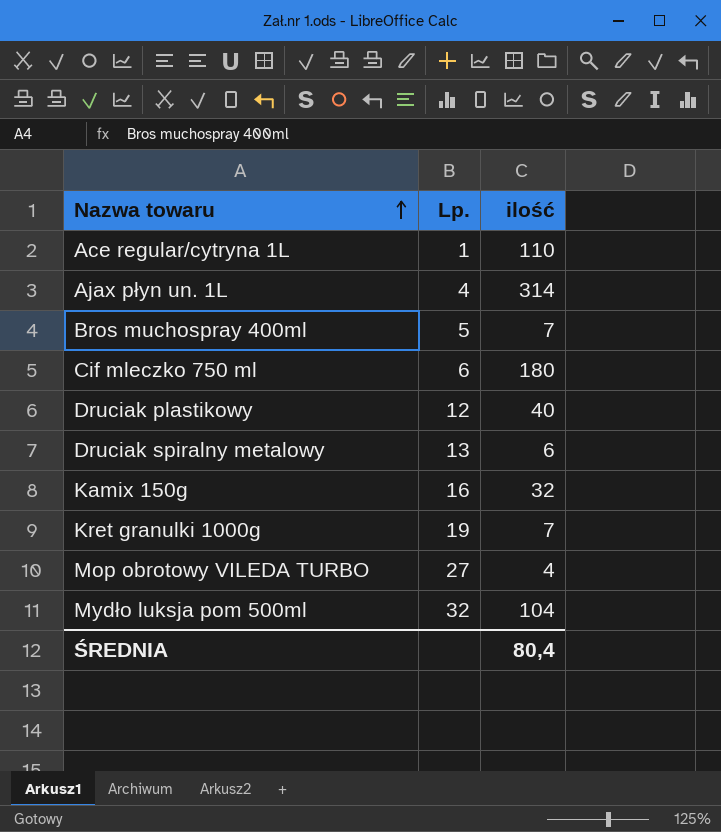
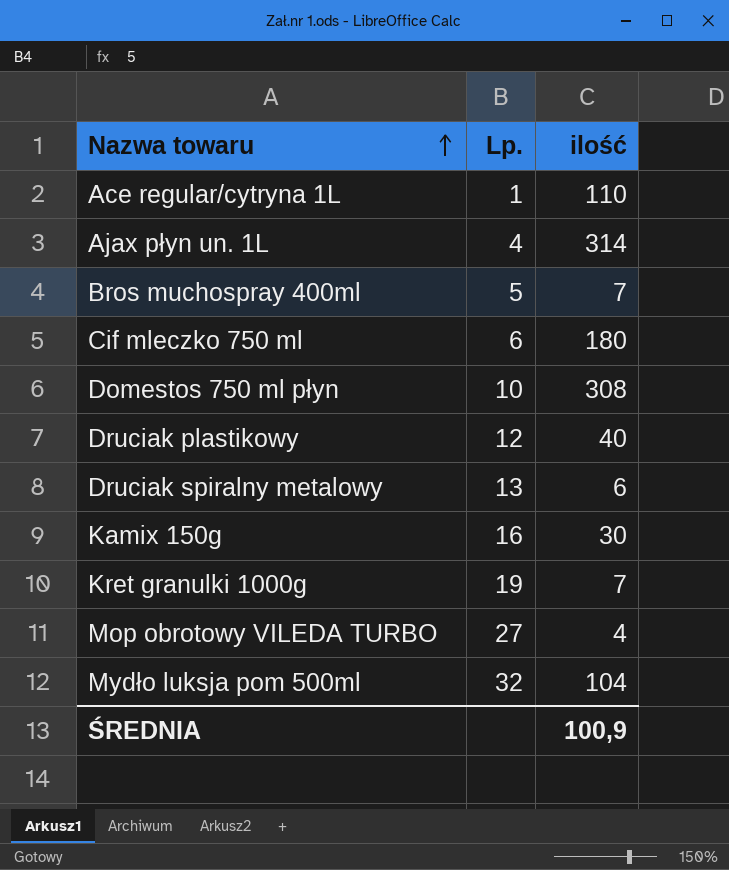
row Domestos 750 ml płyn: none -> 10 | 308
Kamix 150g | ilość: 32 -> 30
ŚREDNIA | ilość: 80,4 -> 100,9

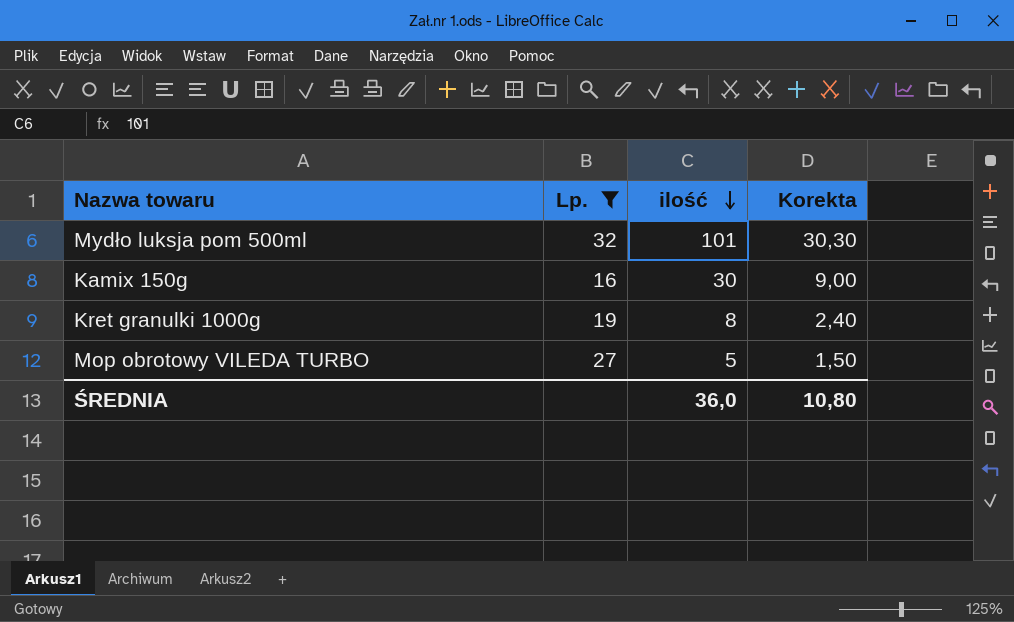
filter: none -> Lp. >= 16
row order: Nazwa towaru ascending -> ilość descending
column Korekta | formula: none -> [ilość] * 0,3
Mydło luksja pom 500ml | ilość: 104 -> 101
Kret granulki 1000g | ilość: 7 -> 8
Mop obrotowy VILEDA TURBO | ilość: 4 -> 5
ŚREDNIA | ilość: 100,9 -> 36,0

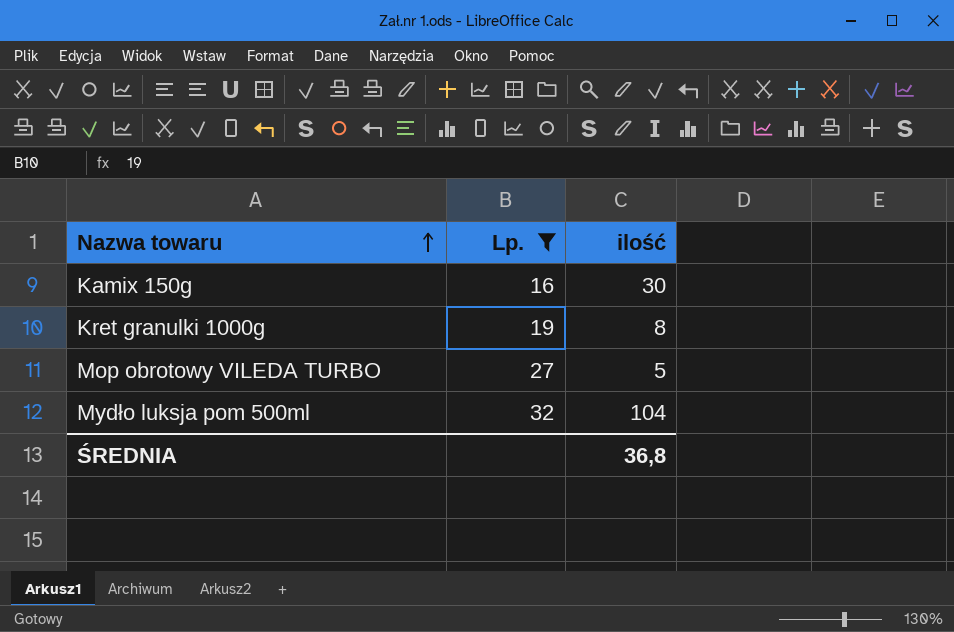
row order: ilość descending -> Nazwa towaru ascending
column Korekta | formula: [ilość] * 0,3 -> none
Mydło luksja pom 500ml | ilość: 101 -> 104
ŚREDNIA | ilość: 36,0 -> 36,8

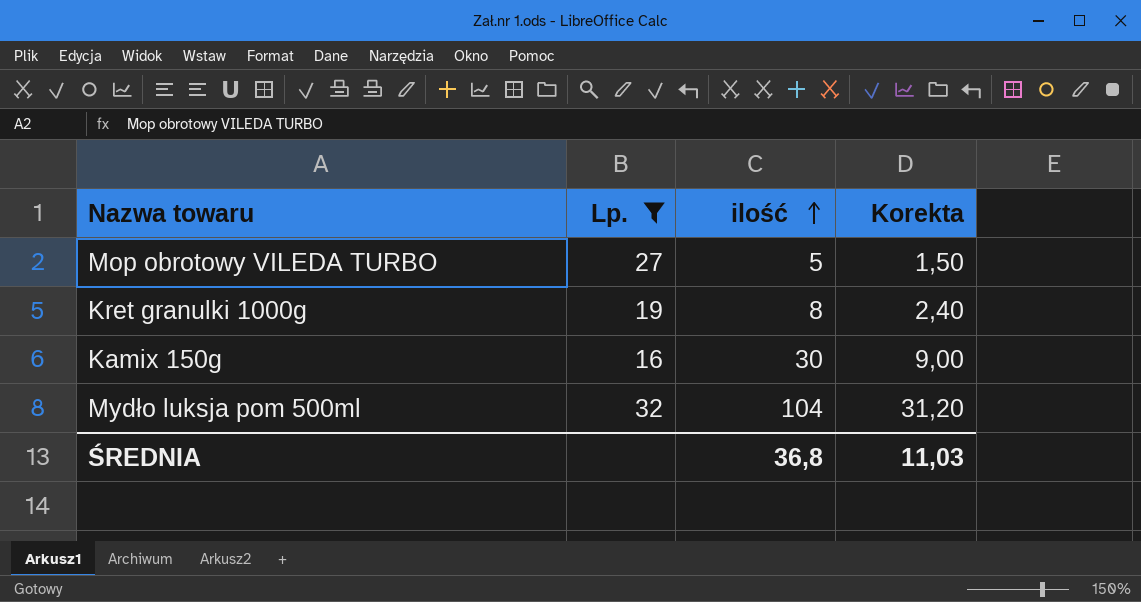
row order: Nazwa towaru ascending -> ilość ascending
column Korekta | formula: none -> [ilość] * 0,3

